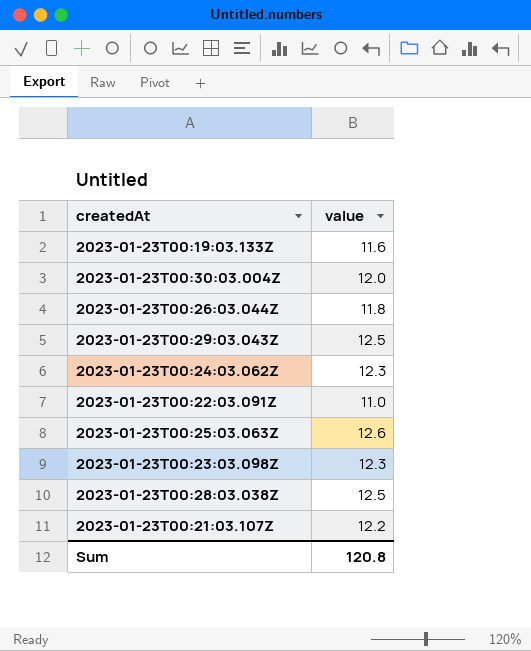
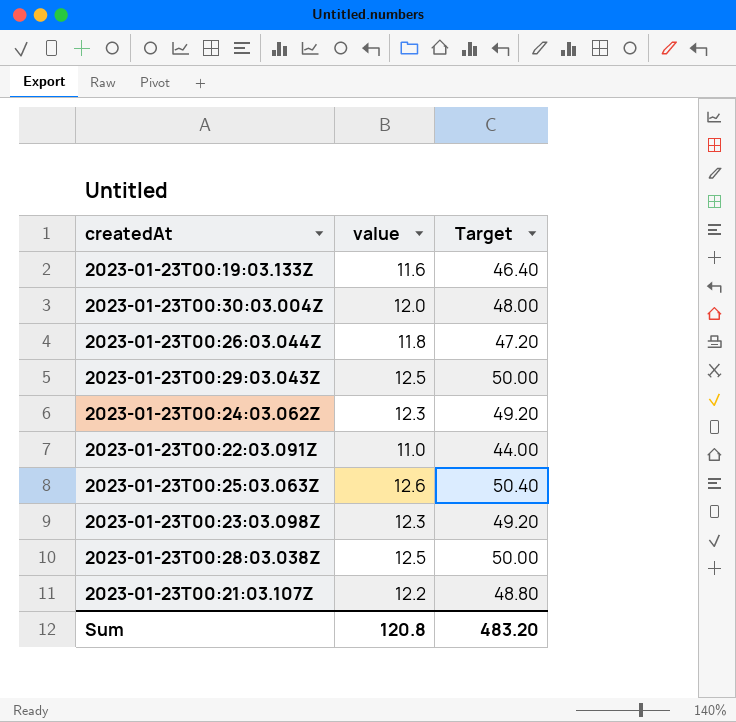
column Target | formula: none -> [value] * 4

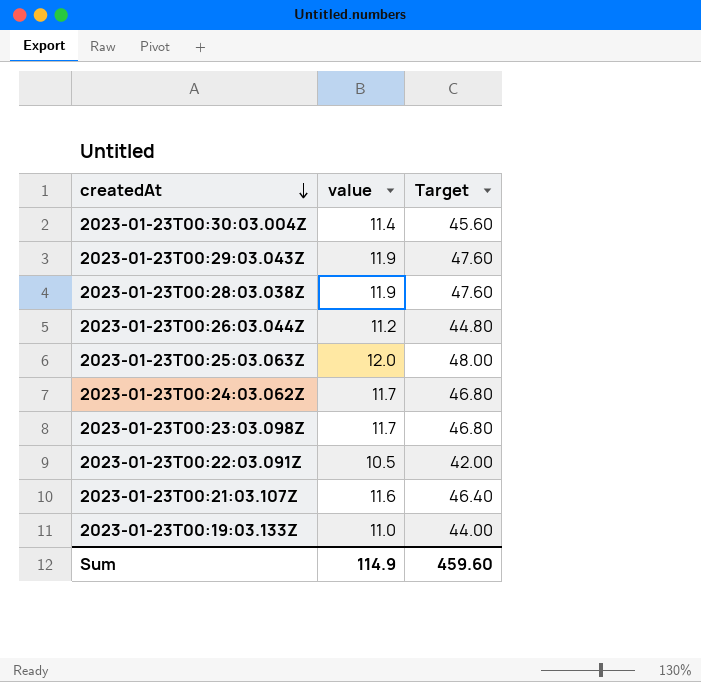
row order: none -> createdAt descending
2023-01-23T00:30:03.004Z | value: 12.0 -> 11.4
2023-01-23T00:30:03.004Z | Target: 48.00 -> 45.60
2023-01-23T00:29:03.043Z | value: 12.5 -> 11.9
2023-01-23T00:29:03.043Z | Target: 50.00 -> 47.60
2023-01-23T00:28:03.038Z | value: 12.5 -> 11.9
2023-01-23T00:28:03.038Z | Target: 50.00 -> 47.60
2023-01-23T00:26:03.044Z | value: 11.8 -> 11.2
2023-01-23T00:26:03.044Z | Target: 47.20 -> 44.80
2023-01-23T00:25:03.063Z | value: 12.6 -> 12.0
2023-01-23T00:25:03.063Z | Target: 50.40 -> 48.00
2023-01-23T00:24:03.062Z | value: 12.3 -> 11.7
2023-01-23T00:24:03.062Z | Target: 49.20 -> 46.80
2023-01-23T00:23:03.098Z | value: 12.3 -> 11.7
2023-01-23T00:23:03.098Z | Target: 49.20 -> 46.80
2023-01-23T00:22:03.091Z | value: 11.0 -> 10.5
2023-01-23T00:22:03.091Z | Target: 44.00 -> 42.00
2023-01-23T00:21:03.107Z | value: 12.2 -> 11.6
2023-01-23T00:21:03.107Z | Target: 48.80 -> 46.40
2023-01-23T00:19:03.133Z | value: 11.6 -> 11.0
2023-01-23T00:19:03.133Z | Target: 46.40 -> 44.00
Sum | value: 120.8 -> 114.9
Sum | Target: 483.20 -> 459.60

